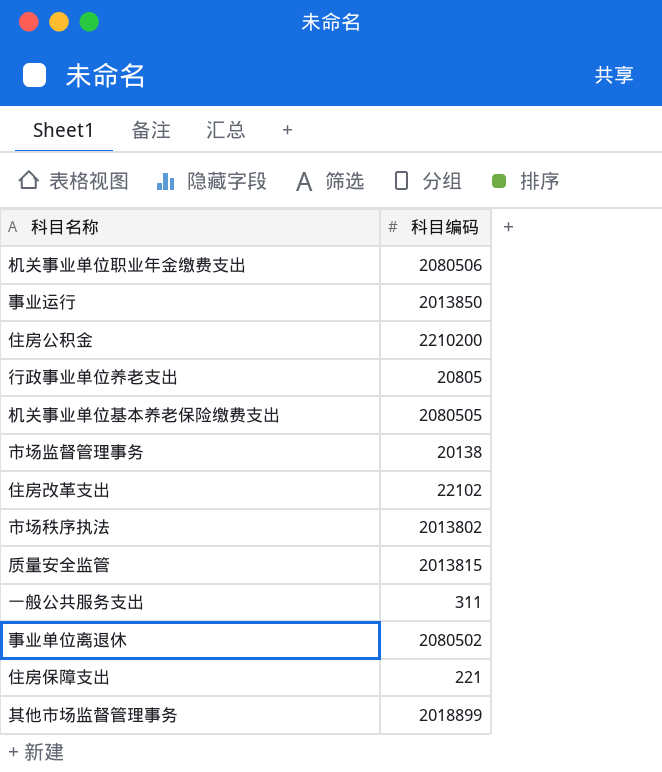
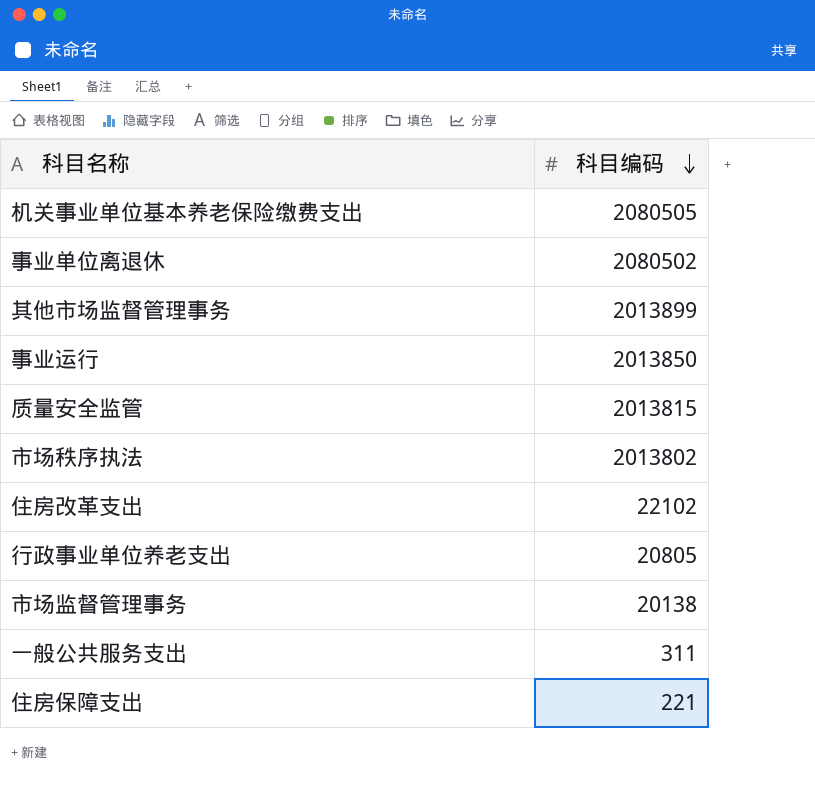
row order: none -> 科目编码 descending
row 机关事业单位职业年金缴费支出: 2080506 -> none
row 住房公积金: 2210200 -> none
其他市场监督管理事务 | 科目编码: 2018899 -> 2013899

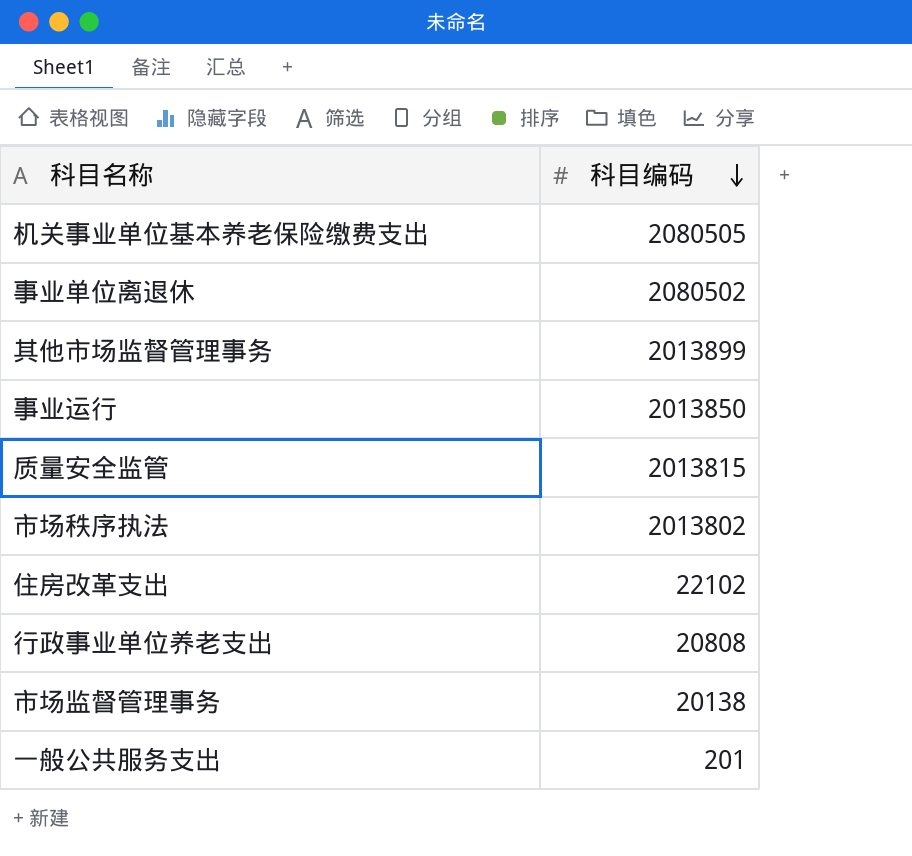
row 住房保障支出: 221 -> none
行政事业单位养老支出 | 科目编码: 20805 -> 20808
一般公共服务支出 | 科目编码: 311 -> 201

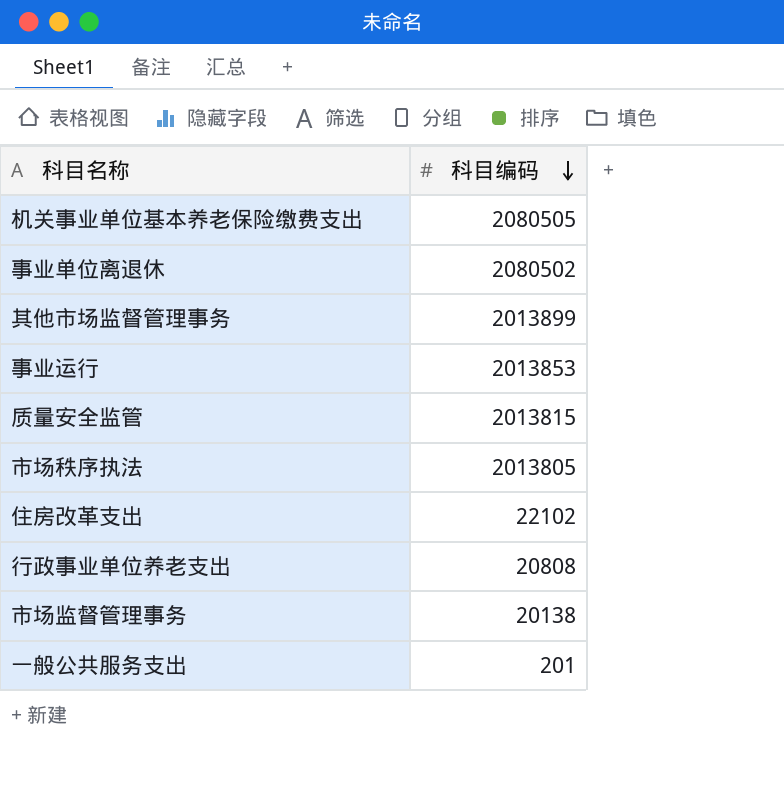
事业运行 | 科目编码: 2013850 -> 2013853
市场秩序执法 | 科目编码: 2013802 -> 2013805

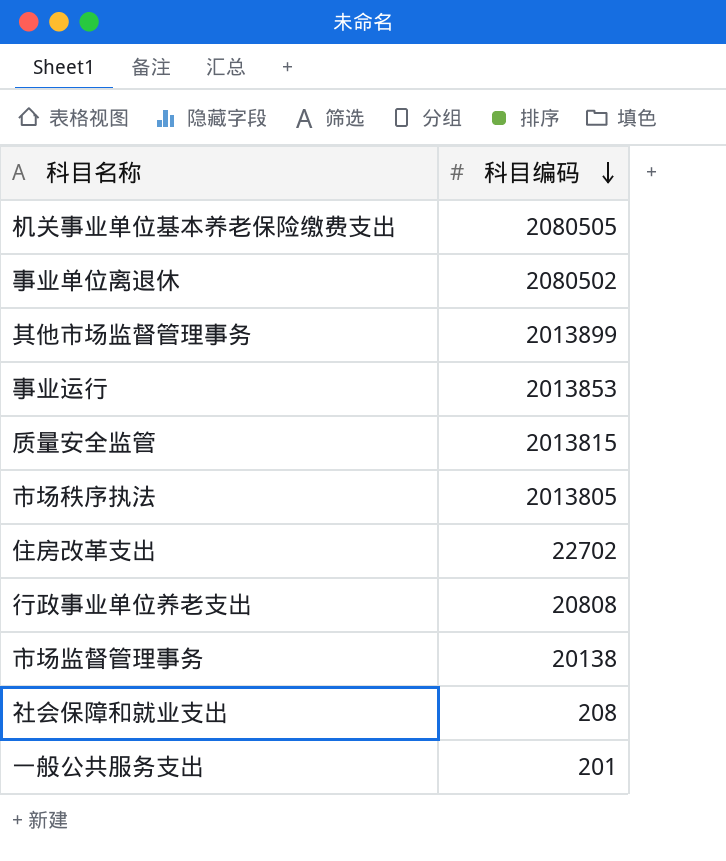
住房改革支出 | 科目编码: 22102 -> 22702
row 社会保障和就业支出: none -> 208

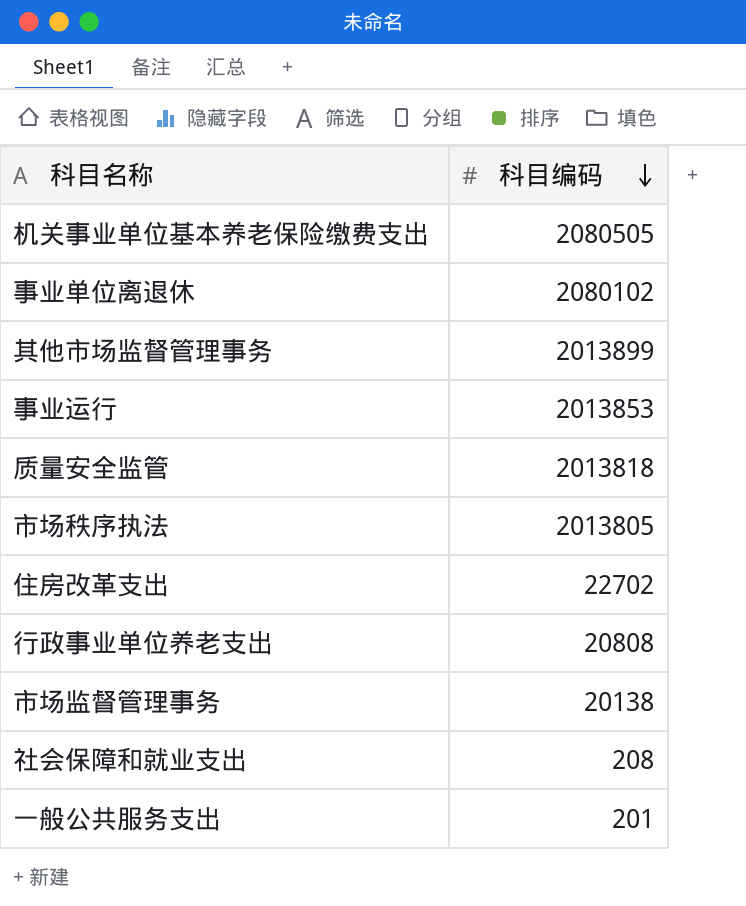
事业单位离退休 | 科目编码: 2080502 -> 2080102
质量安全监管 | 科目编码: 2013815 -> 2013818

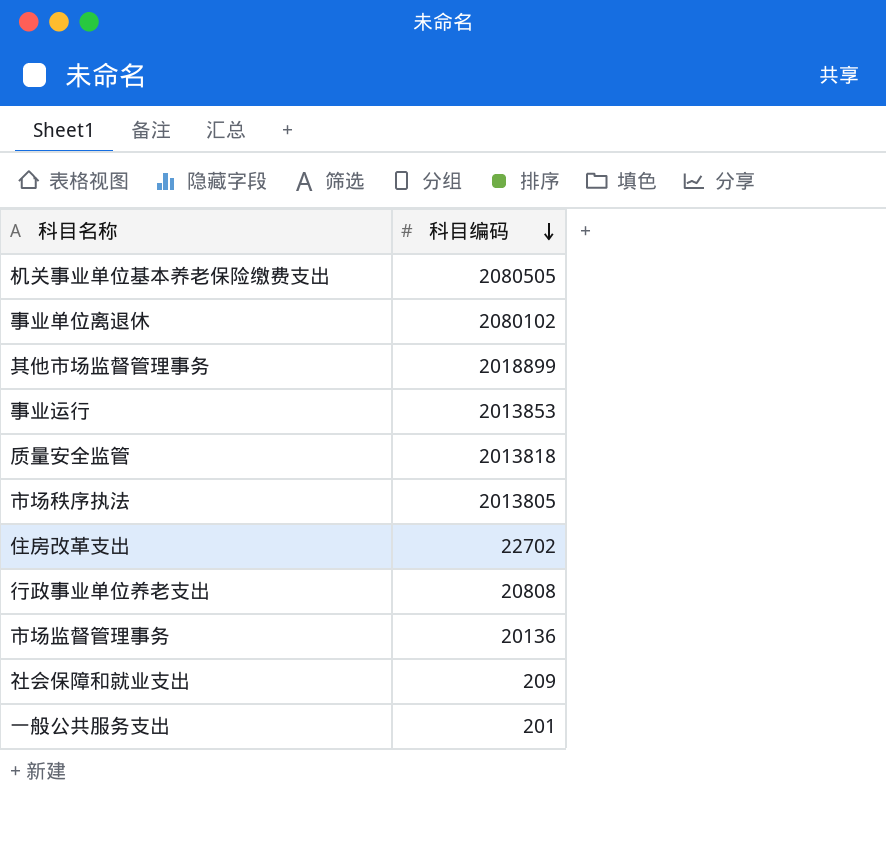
其他市场监督管理事务 | 科目编码: 2013899 -> 2018899
市场监督管理事务 | 科目编码: 20138 -> 20136
社会保障和就业支出 | 科目编码: 208 -> 209

